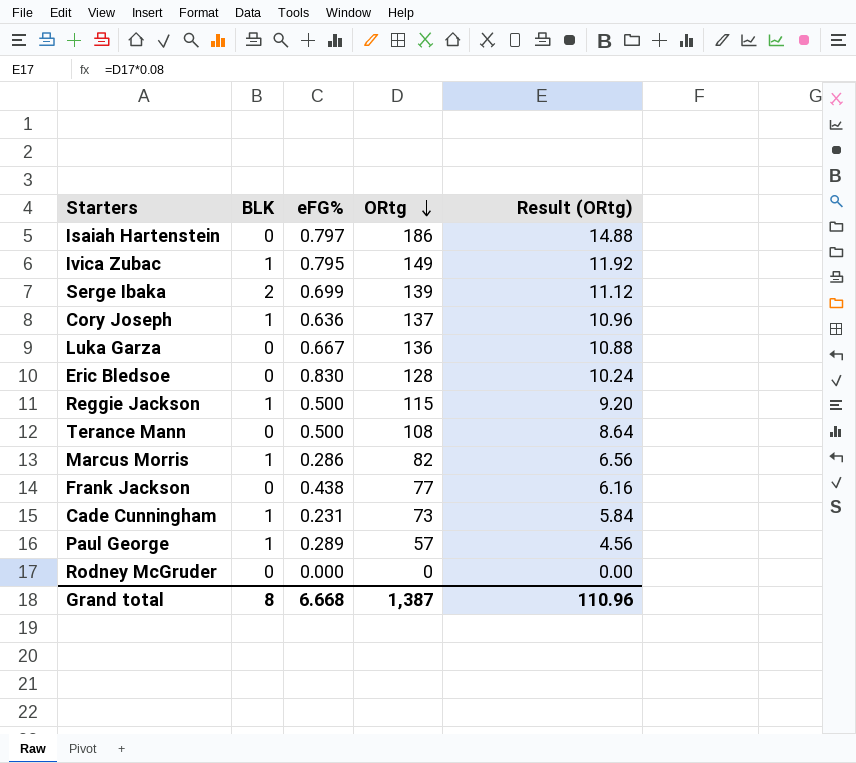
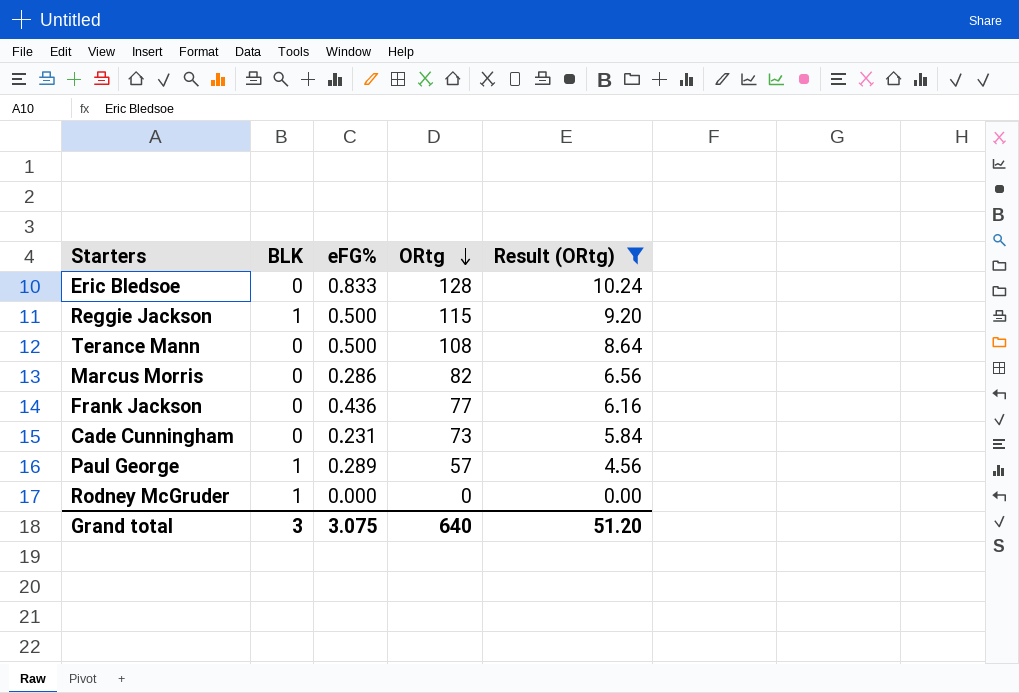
filter: none -> Result (ORtg) <= 10.24
Eric Bledsoe | eFG%: 0.830 -> 0.833
Marcus Morris | BLK: 1 -> 0
Frank Jackson | eFG%: 0.438 -> 0.436
Cade Cunningham | BLK: 1 -> 0
Rodney McGruder | BLK: 0 -> 1
Grand total | BLK: 8 -> 3
Grand total | eFG%: 6.668 -> 3.075
Grand total | ORtg: 1,387 -> 640
Grand total | Result (ORtg): 110.96 -> 51.20

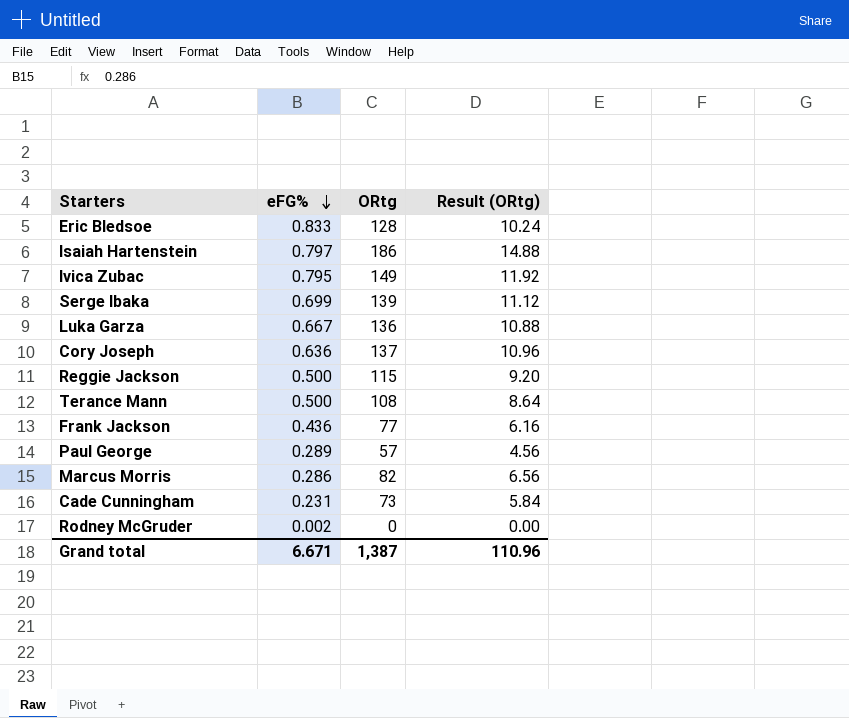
filter: Result (ORtg) <= 10.24 -> none
row order: ORtg descending -> eFG% descending
column BLK | position: 2 -> none
Rodney McGruder | eFG%: 0.000 -> 0.002
Grand total | eFG%: 3.075 -> 6.671
Grand total | ORtg: 640 -> 1,387
Grand total | Result (ORtg): 51.20 -> 110.96

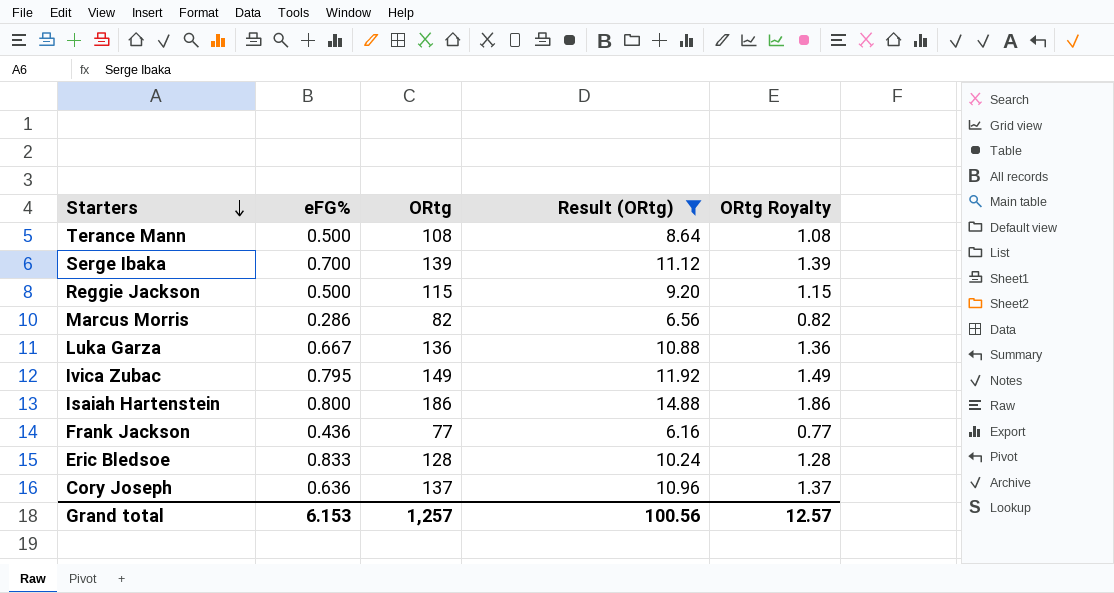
filter: none -> Result (ORtg) >= 6.16
row order: eFG% descending -> Starters descending
column ORtg Royalty | formula: none -> [ORtg] * 0.01
Serge Ibaka | eFG%: 0.699 -> 0.700
Isaiah Hartenstein | eFG%: 0.797 -> 0.800
Grand total | eFG%: 6.671 -> 6.153
Grand total | ORtg: 1,387 -> 1,257
Grand total | Result (ORtg): 110.96 -> 100.56

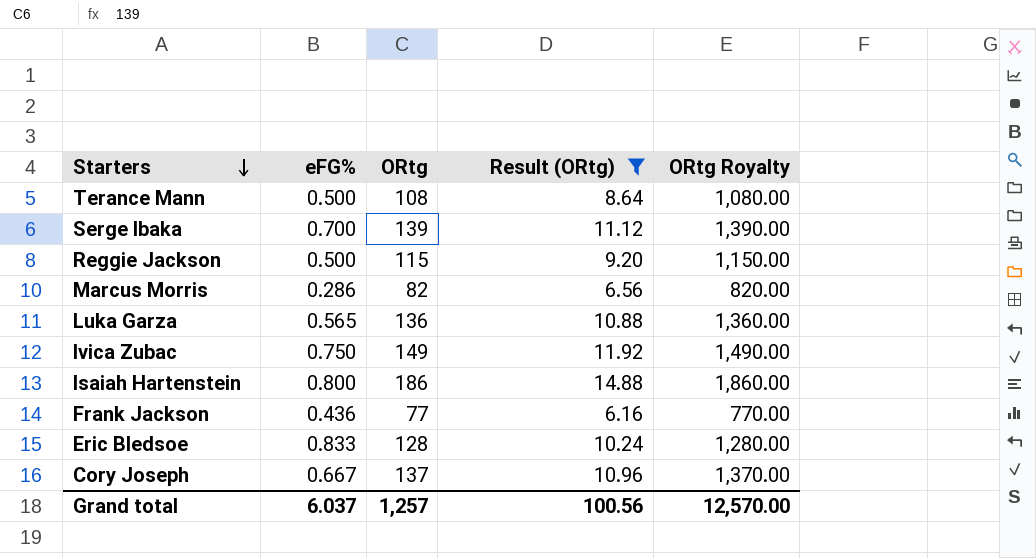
column ORtg Royalty | formula: [ORtg] * 0.01 -> [ORtg] * 10
Luka Garza | eFG%: 0.667 -> 0.565
Ivica Zubac | eFG%: 0.795 -> 0.750
Cory Joseph | eFG%: 0.636 -> 0.667
Grand total | eFG%: 6.153 -> 6.037
Grand total | ORtg Royalty: 12.57 -> 12,570.00

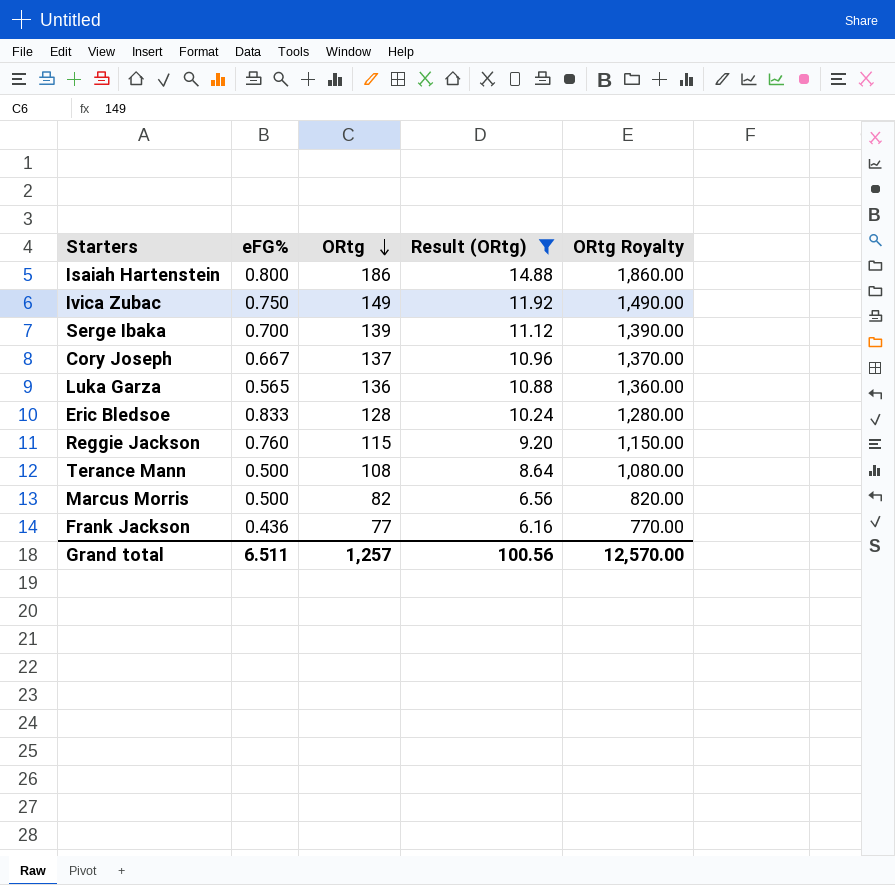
row order: Starters descending -> ORtg descending
Reggie Jackson | eFG%: 0.500 -> 0.760
Marcus Morris | eFG%: 0.286 -> 0.500
Grand total | eFG%: 6.037 -> 6.511

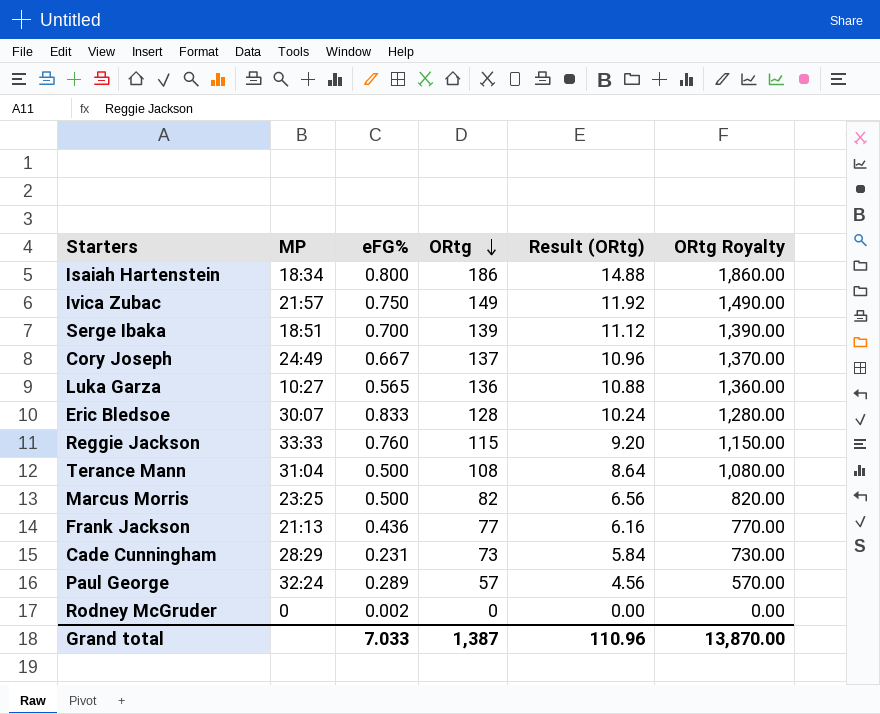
filter: Result (ORtg) >= 6.16 -> none
column MP | position: none -> 2
Grand total | eFG%: 6.511 -> 7.033
Grand total | ORtg: 1,257 -> 1,387
Grand total | Result (ORtg): 100.56 -> 110.96
Grand total | ORtg Royalty: 12,570.00 -> 13,870.00

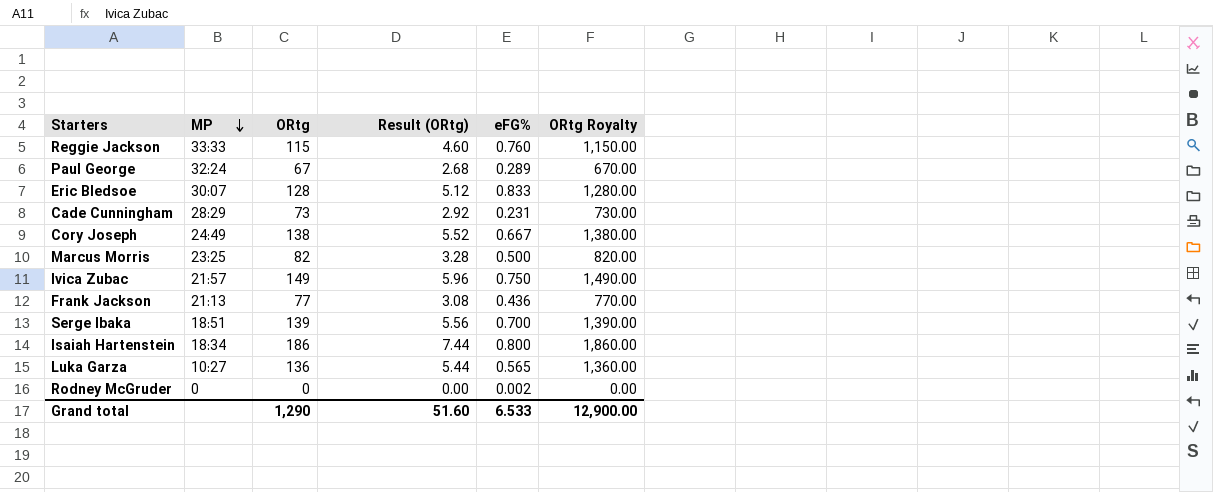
row order: ORtg descending -> MP descending
column Result (ORtg) | formula: [ORtg] * 0.08 -> [ORtg] * 0.04
column eFG% | position: 3 -> 5
row Terance Mann: 31:04 | 0.500 | 108 | 8.64 | 1,080.00 -> none
Paul George | ORtg: 57 -> 67
Paul George | ORtg Royalty: 570.00 -> 670.00
Cory Joseph | ORtg: 137 -> 138
Cory Joseph | ORtg Royalty: 1,370.00 -> 1,380.00
Grand total | ORtg: 1,387 -> 1,290
Grand total | Result (ORtg): 110.96 -> 51.60
Grand total | eFG%: 7.033 -> 6.533
Grand total | ORtg Royalty: 13,870.00 -> 12,900.00

